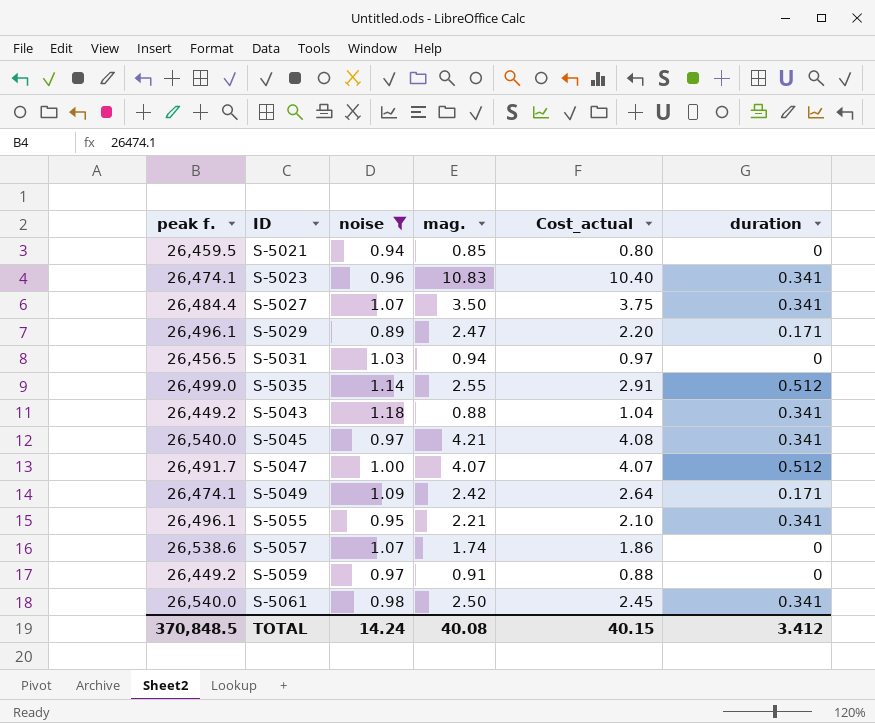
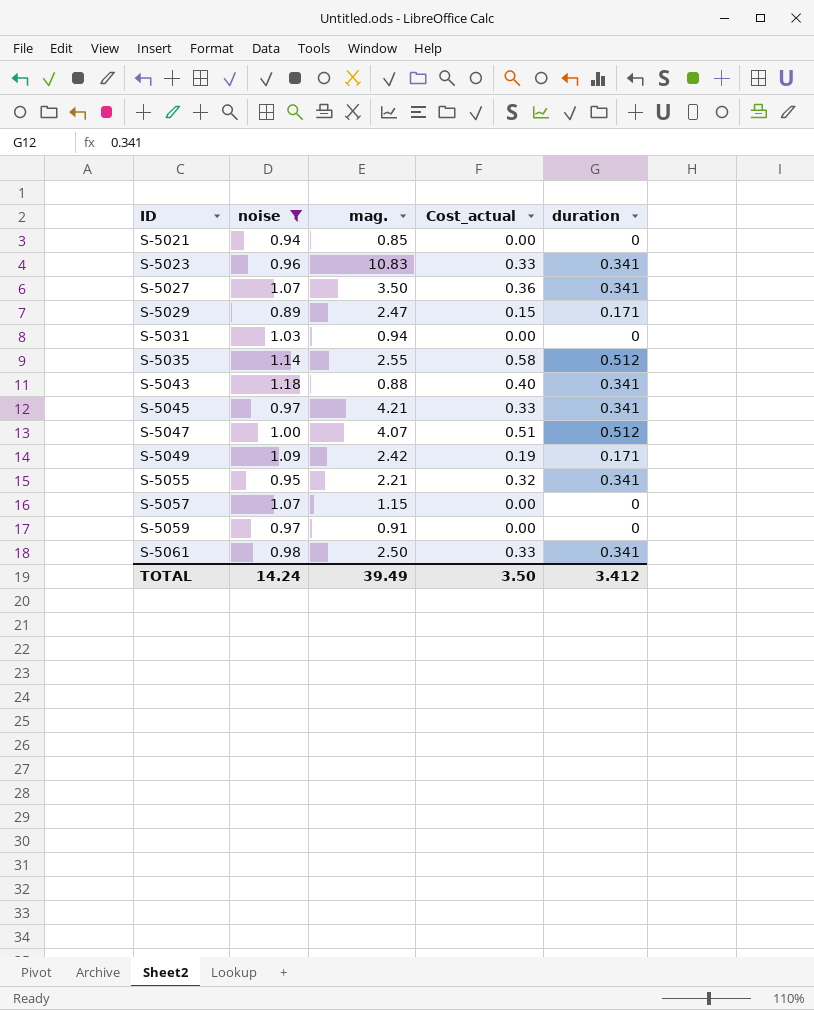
column peak f. | position: 1 -> none
column Cost_actual | formula: [noise] * [mag.] -> [noise] * [duration]
S-5057 | mag.: 1.74 -> 1.15
TOTAL | mag.: 40.08 -> 39.49
TOTAL | Cost_actual: 40.15 -> 3.50

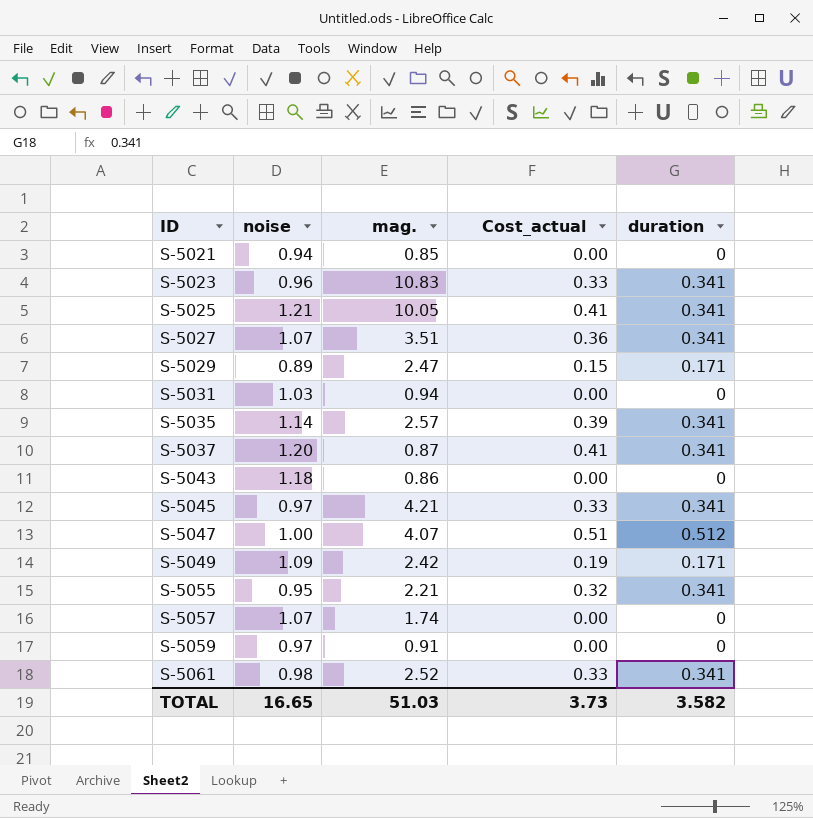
filter: noise <= 1.18 -> none
S-5027 | mag.: 3.50 -> 3.51
S-5035 | mag.: 2.55 -> 2.57
S-5035 | Cost_actual: 0.58 -> 0.39
S-5035 | duration: 0.512 -> 0.341
S-5043 | mag.: 0.88 -> 0.86
S-5043 | Cost_actual: 0.40 -> 0.00
S-5043 | duration: 0.341 -> 0
S-5057 | mag.: 1.15 -> 1.74
S-5061 | mag.: 2.50 -> 2.52
TOTAL | noise: 14.24 -> 16.65
TOTAL | mag.: 39.49 -> 51.03
TOTAL | Cost_actual: 3.50 -> 3.73
TOTAL | duration: 3.412 -> 3.582

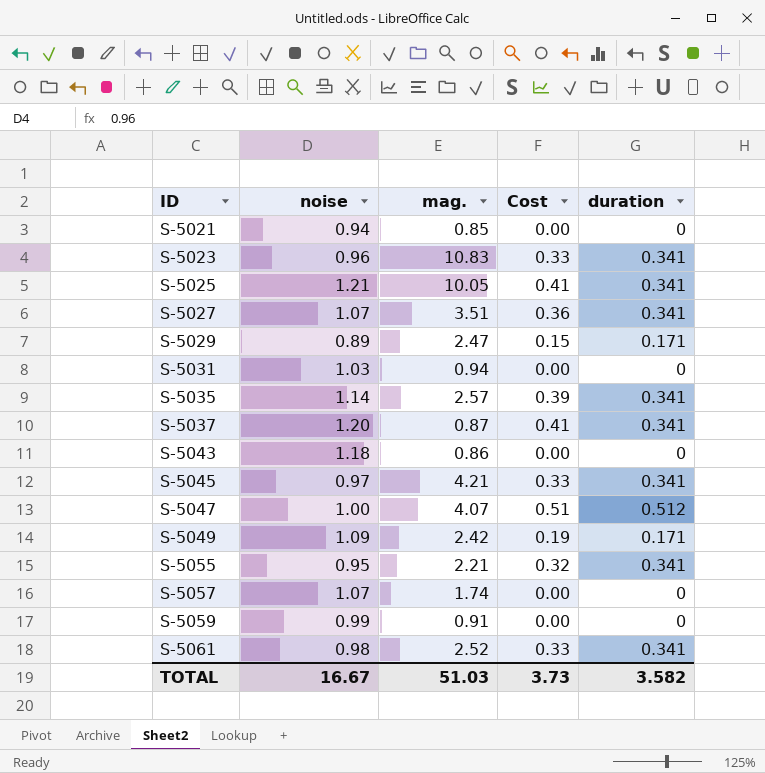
column name: Cost_actual -> Cost
S-5059 | noise: 0.97 -> 0.99
TOTAL | noise: 16.65 -> 16.67

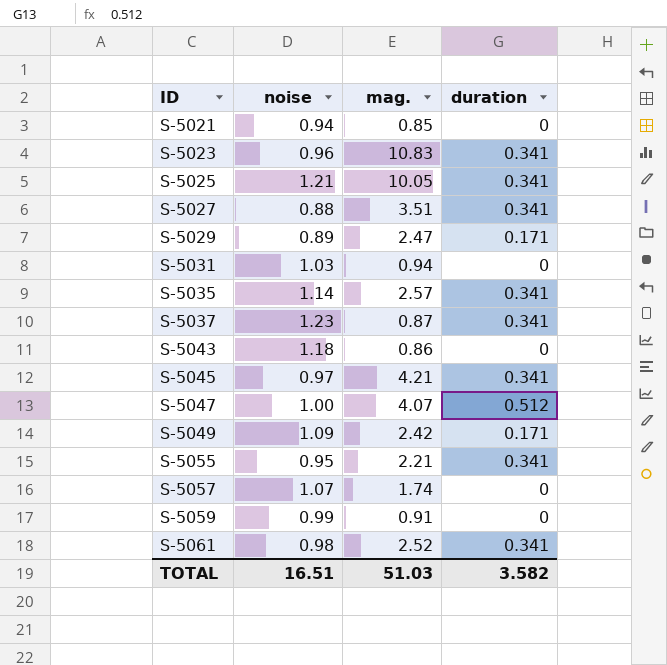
column Cost | formula: [noise] * [duration] -> none
S-5027 | noise: 1.07 -> 0.88
S-5037 | noise: 1.20 -> 1.23
TOTAL | noise: 16.67 -> 16.51

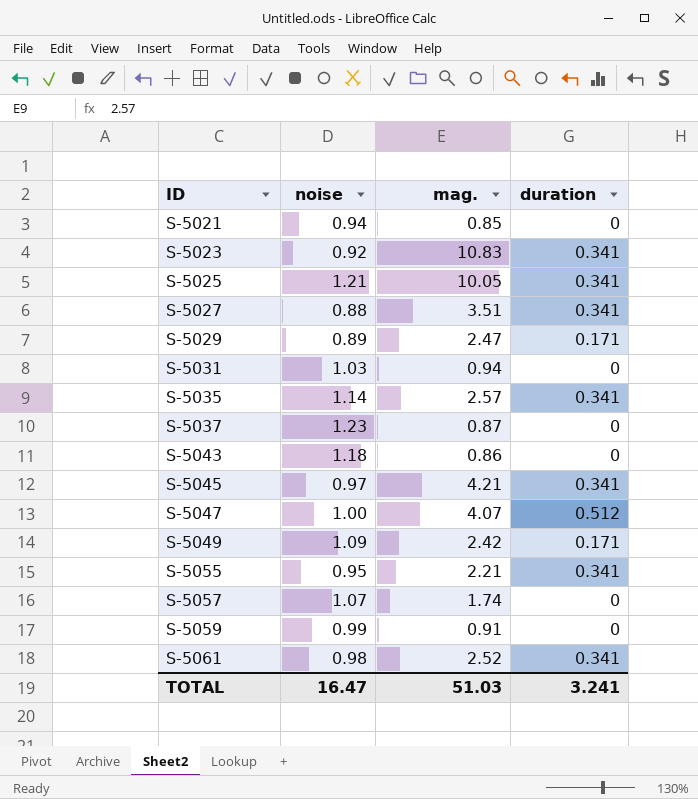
S-5023 | noise: 0.96 -> 0.92
S-5037 | duration: 0.341 -> 0
TOTAL | noise: 16.51 -> 16.47
TOTAL | duration: 3.582 -> 3.241

